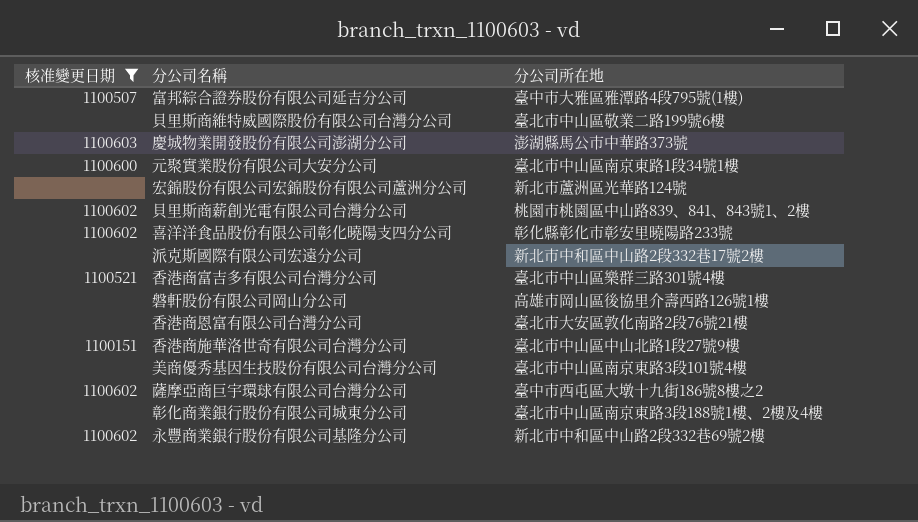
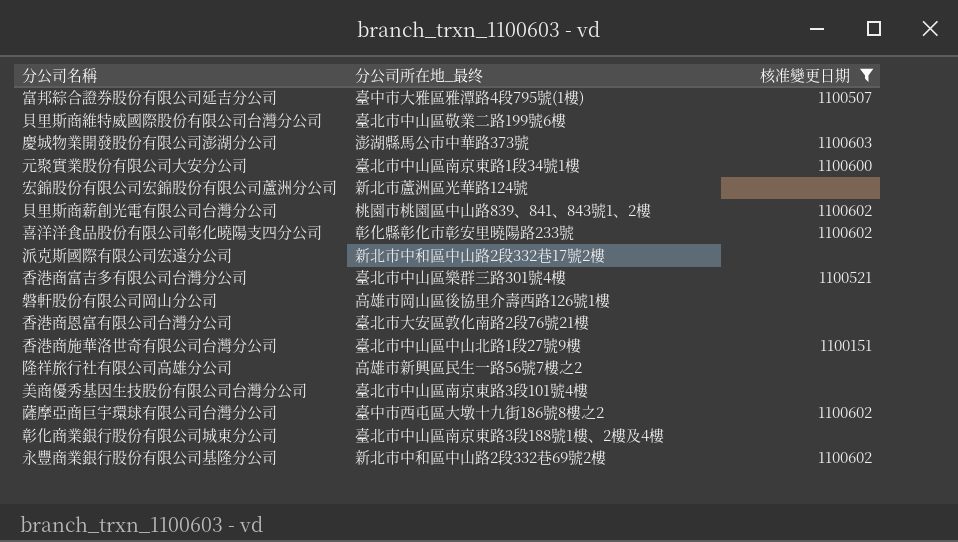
column name: 分公司所在地 -> 分公司所在地_最终
column 核准變更日期 | position: 1 -> 3
row 隆祥旅行社有限公司高雄分公司: none -> 高雄市新興區民生一路56號7樓之2 | none

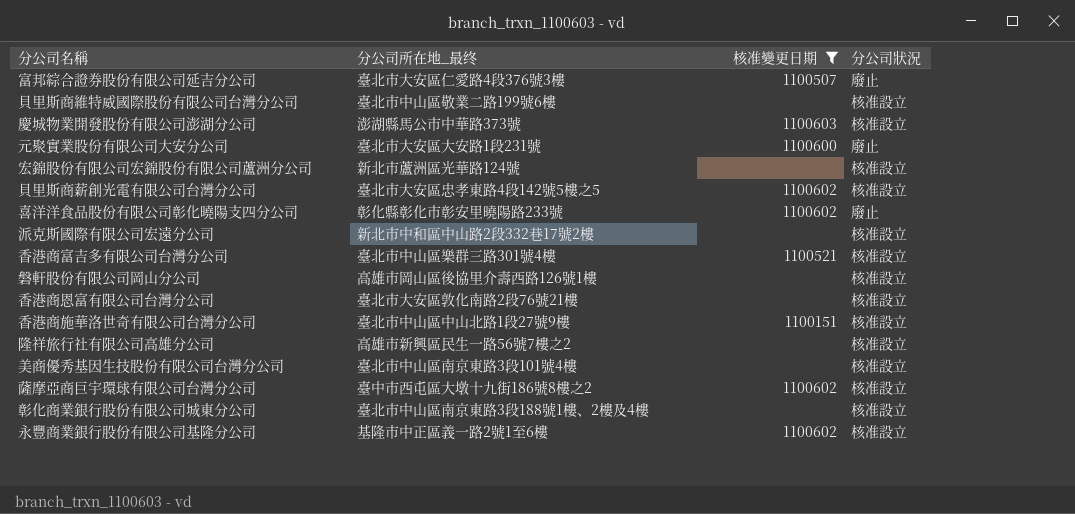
column 分公司狀況 | position: none -> 4
富邦綜合證券股份有限公司延吉分公司 | 分公司所在地_最终: 臺中市大雅區雅潭路4段795號(1樓) -> 臺北市大安區仁愛路4段376號3樓
元聚實業股份有限公司大安分公司 | 分公司所在地_最终: 臺北市中山區南京東路1段34號1樓 -> 臺北市大安區大安路1段231號
貝里斯商薪創光電有限公司台灣分公司 | 分公司所在地_最终: 桃園市桃園區中山路839、841、843號1、2樓 -> 臺北市大安區忠孝東路4段142號5樓之5
永豐商業銀行股份有限公司基隆分公司 | 分公司所在地_最终: 新北市中和區中山路2段332巷69號2樓 -> 基隆市中正區義一路2號1至6樓

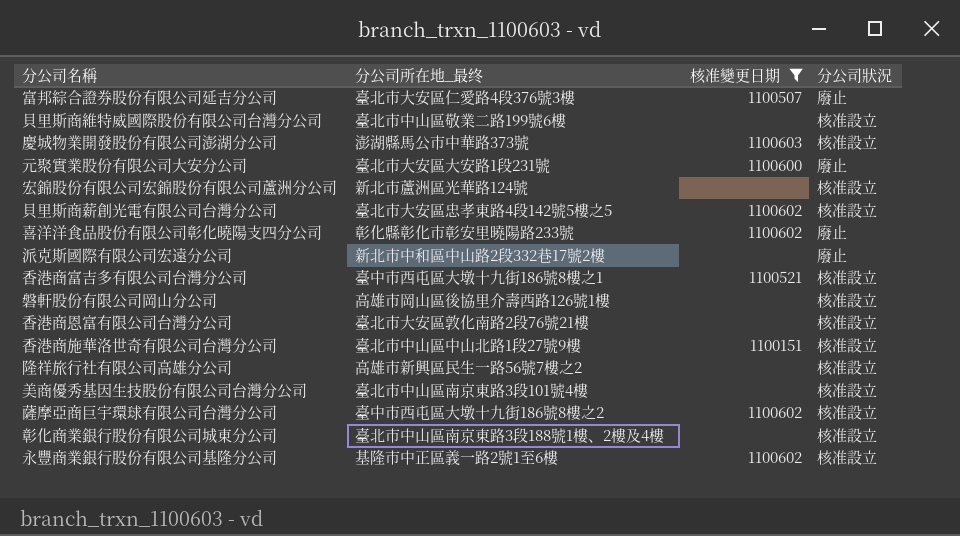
派克斯國際有限公司宏遠分公司 | 分公司狀況: 核准設立 -> 廢止
香港商富吉多有限公司台灣分公司 | 分公司所在地_最终: 臺北市中山區樂群三路301號4樓 -> 臺中市西屯區大墩十九街186號8樓之1

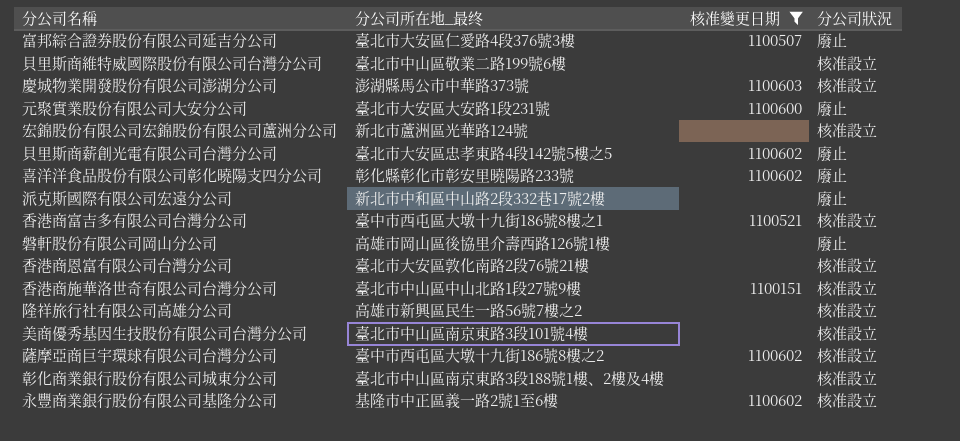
貝里斯商薪創光電有限公司台灣分公司 | 分公司狀況: 核准設立 -> 廢止
磐軒股份有限公司岡山分公司 | 分公司狀況: 核准設立 -> 廢止

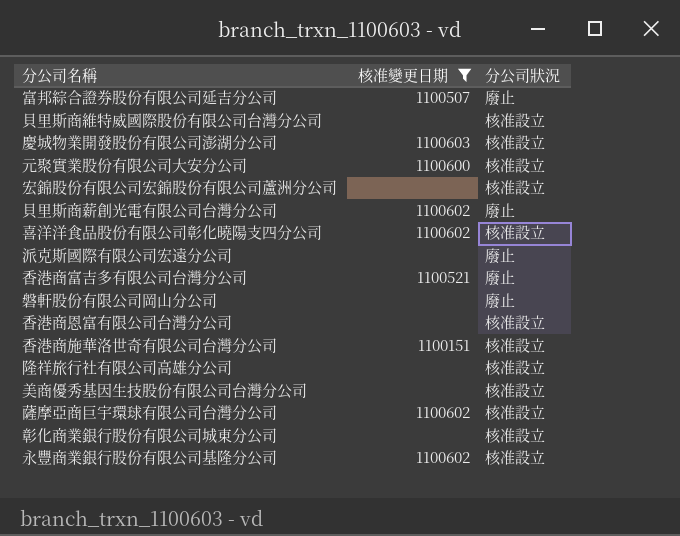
column 分公司所在地_最终 | position: 2 -> none
元聚實業股份有限公司大安分公司 | 分公司狀況: 廢止 -> 核准設立
喜洋洋食品股份有限公司彰化曉陽支四分公司 | 分公司狀況: 廢止 -> 核准設立
香港商富吉多有限公司台灣分公司 | 分公司狀況: 核准設立 -> 廢止

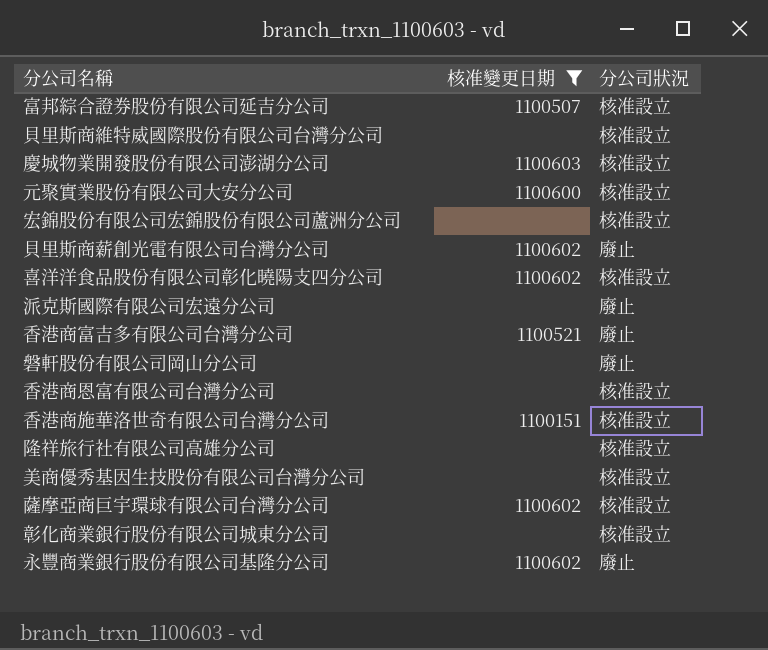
富邦綜合證券股份有限公司延吉分公司 | 分公司狀況: 廢止 -> 核准設立
永豐商業銀行股份有限公司基隆分公司 | 分公司狀況: 核准設立 -> 廢止

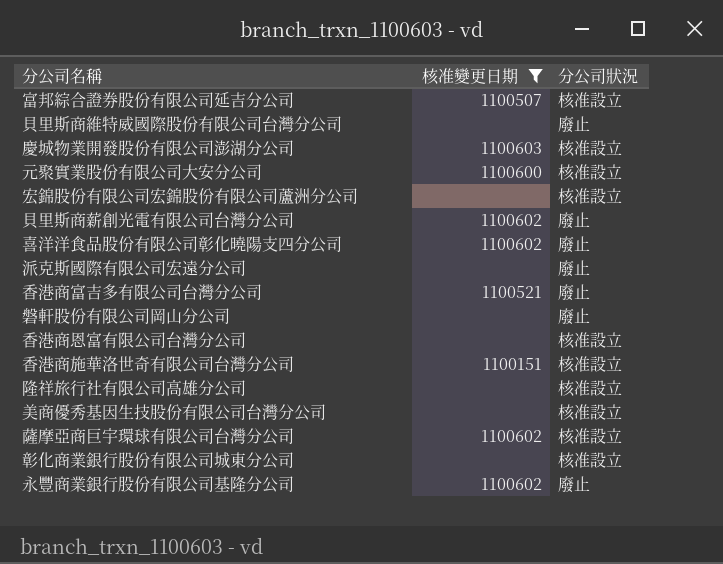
貝里斯商維特威國際股份有限公司台灣分公司 | 分公司狀況: 核准設立 -> 廢止
喜洋洋食品股份有限公司彰化曉陽支四分公司 | 分公司狀況: 核准設立 -> 廢止

